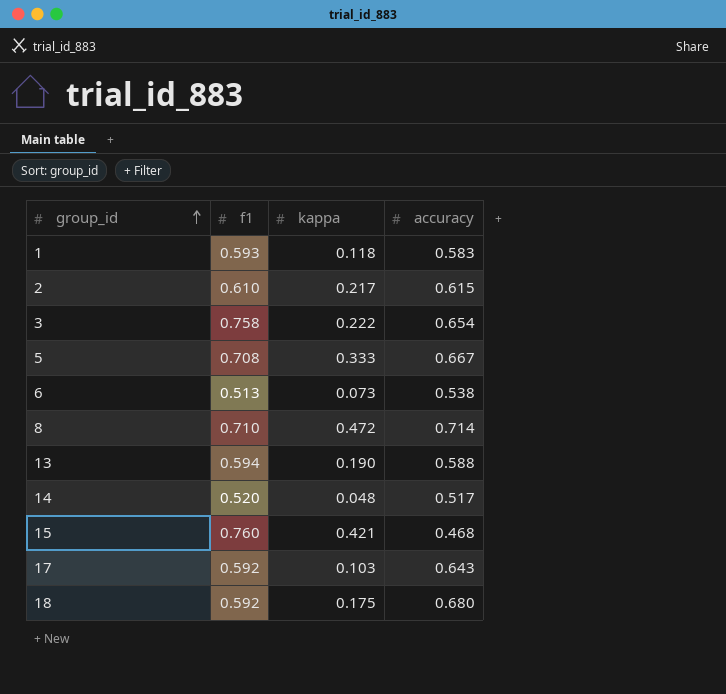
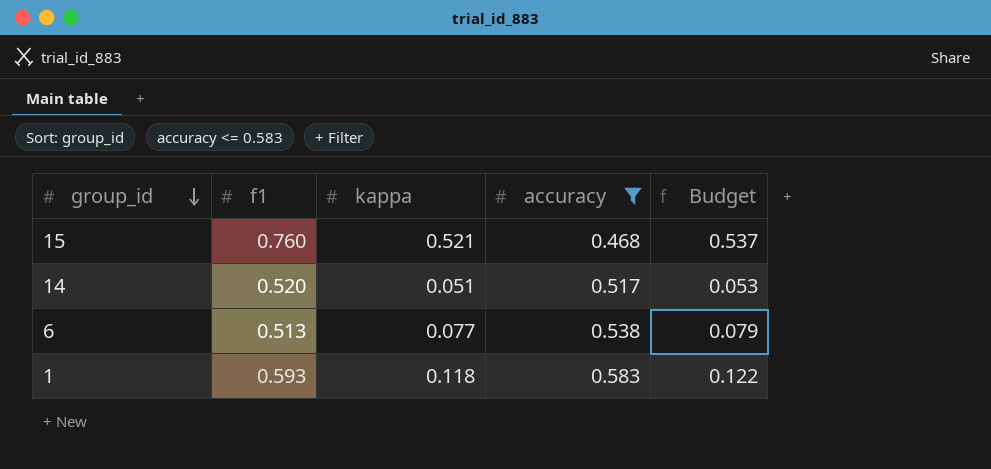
filter: none -> accuracy <= 0.583
row order: group_id ascending -> group_id descending
column Budget | formula: none -> [kappa] * 1.03
15 | kappa: 0.421 -> 0.521
14 | kappa: 0.048 -> 0.051
6 | kappa: 0.073 -> 0.077

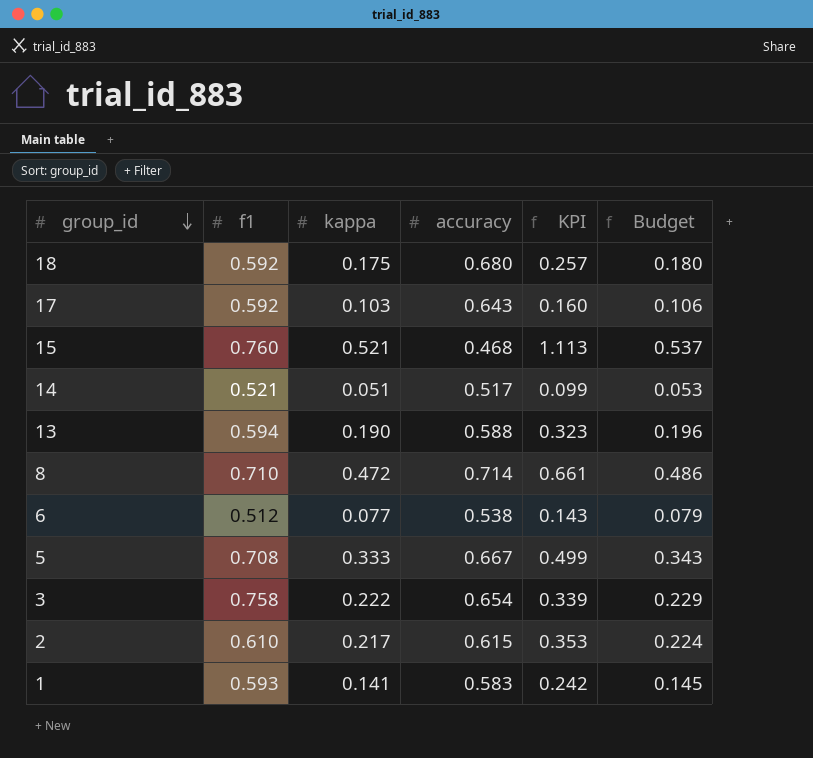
filter: accuracy <= 0.583 -> none
column KPI | formula: none -> [kappa] / [accuracy]
14 | f1: 0.520 -> 0.521
6 | f1: 0.513 -> 0.512
1 | kappa: 0.118 -> 0.141
1 | Budget: 0.122 -> 0.145

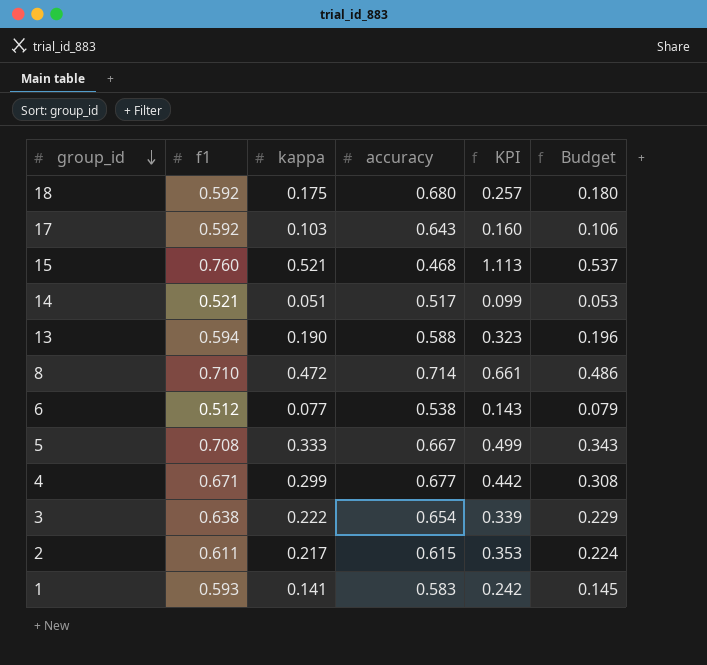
row 4: none -> 0.671 | 0.299 | 0.677 | 0.442 | 0.308
3 | f1: 0.758 -> 0.638
2 | f1: 0.610 -> 0.611

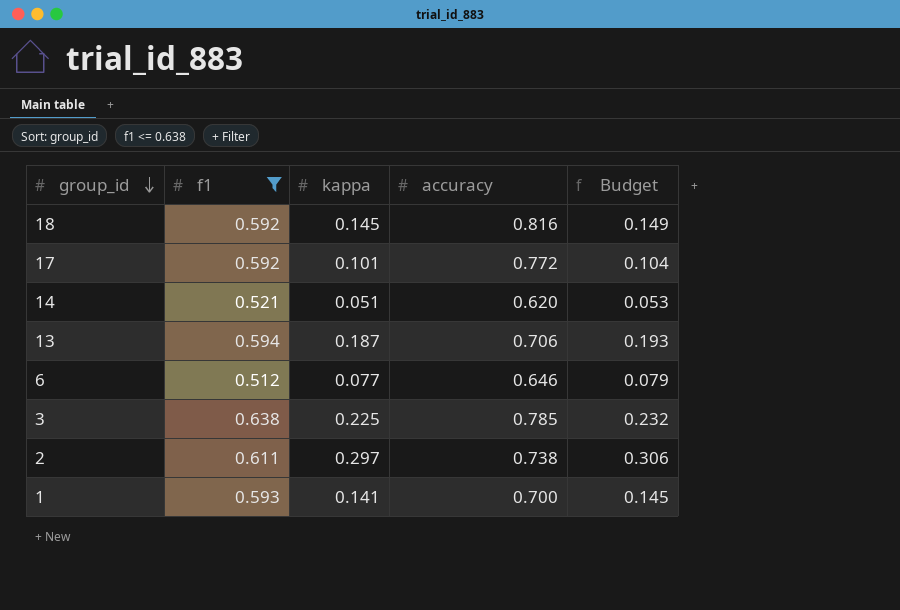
filter: none -> f1 <= 0.638
column KPI | formula: [kappa] / [accuracy] -> none
18 | kappa: 0.175 -> 0.145
18 | accuracy: 0.680 -> 0.816
18 | Budget: 0.180 -> 0.149
17 | kappa: 0.103 -> 0.101
17 | accuracy: 0.643 -> 0.772
17 | Budget: 0.106 -> 0.104
14 | accuracy: 0.517 -> 0.620
13 | kappa: 0.190 -> 0.187
13 | accuracy: 0.588 -> 0.706
13 | Budget: 0.196 -> 0.193
6 | accuracy: 0.538 -> 0.646
3 | kappa: 0.222 -> 0.225
3 | accuracy: 0.654 -> 0.785
3 | Budget: 0.229 -> 0.232
2 | kappa: 0.217 -> 0.297
2 | accuracy: 0.615 -> 0.738
2 | Budget: 0.224 -> 0.306
1 | accuracy: 0.583 -> 0.700

